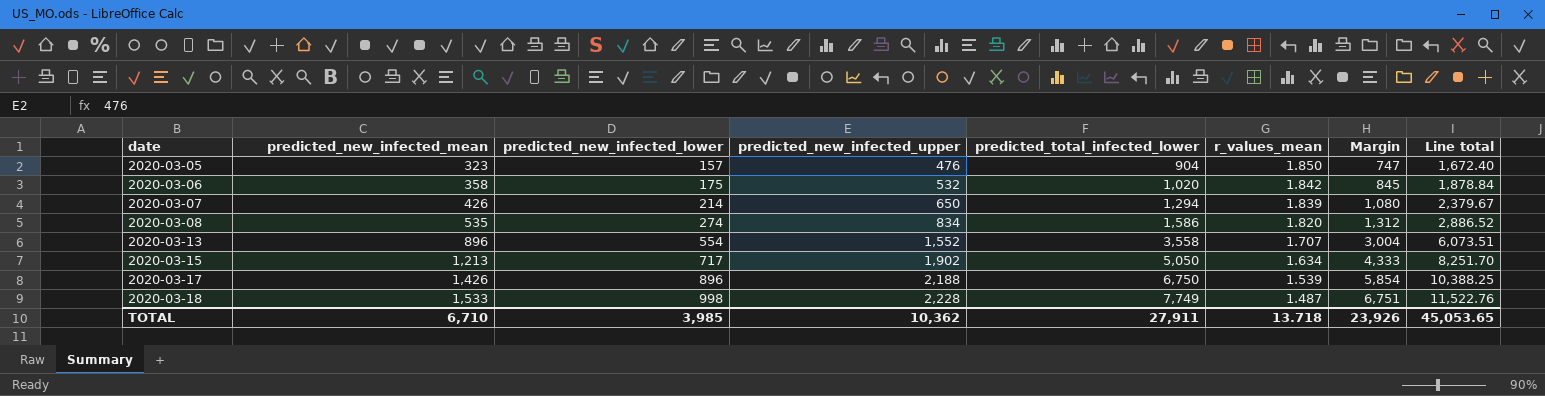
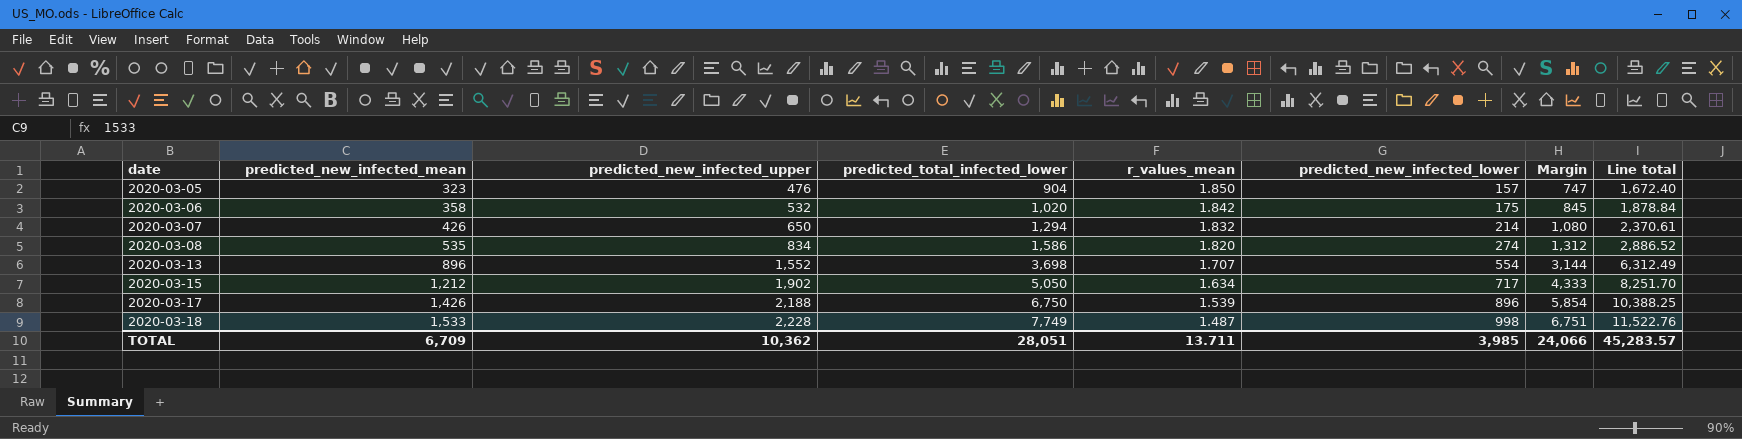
column predicted_new_infected_lower | position: 3 -> 6
2020-03-07 | r_values_mean: 1.839 -> 1.832
2020-03-07 | Line total: 2,379.67 -> 2,370.61
2020-03-13 | predicted_total_infected_lower: 3,558 -> 3,698
2020-03-13 | Margin: 3,004 -> 3,144
2020-03-13 | Line total: 6,073.51 -> 6,312.49
2020-03-15 | predicted_new_infected_mean: 1,213 -> 1,212
TOTAL | predicted_new_infected_mean: 6,710 -> 6,709
TOTAL | predicted_total_infected_lower: 27,911 -> 28,051
TOTAL | r_values_mean: 13.718 -> 13.711
TOTAL | Margin: 23,926 -> 24,066
TOTAL | Line total: 45,053.65 -> 45,283.57

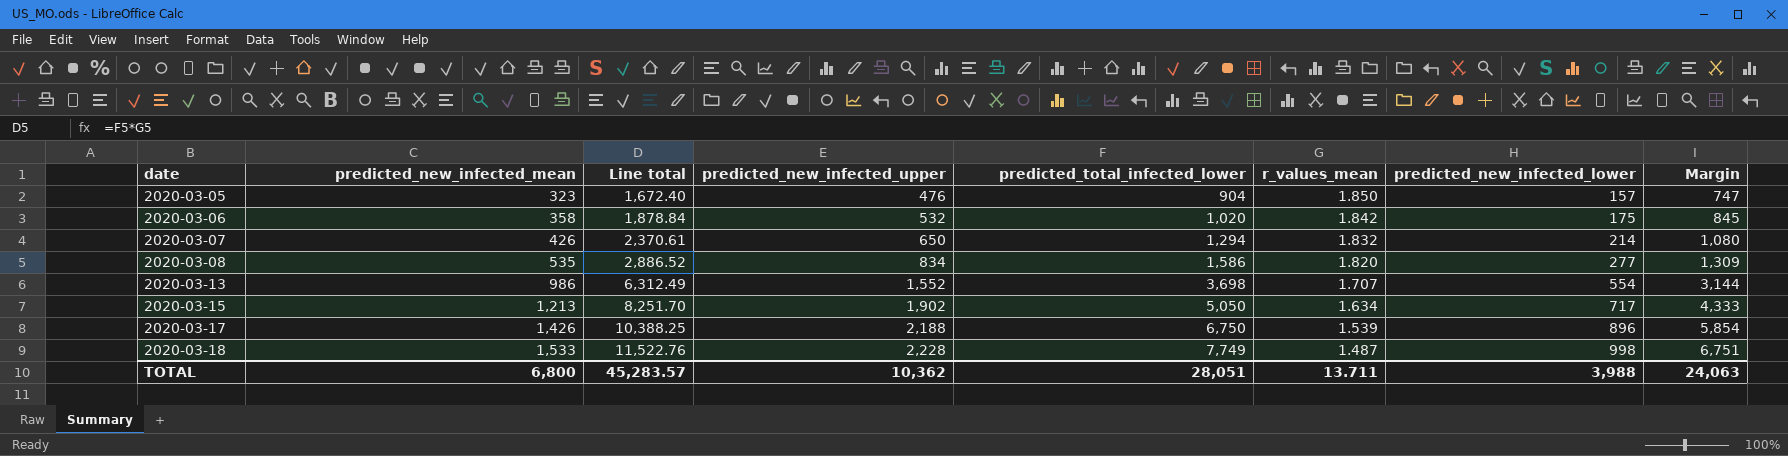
column Line total | position: 8 -> 3
2020-03-08 | predicted_new_infected_lower: 274 -> 277
2020-03-08 | Margin: 1,312 -> 1,309
2020-03-13 | predicted_new_infected_mean: 896 -> 986
2020-03-15 | predicted_new_infected_mean: 1,212 -> 1,213
TOTAL | predicted_new_infected_mean: 6,709 -> 6,800
TOTAL | predicted_new_infected_lower: 3,985 -> 3,988
TOTAL | Margin: 24,066 -> 24,063

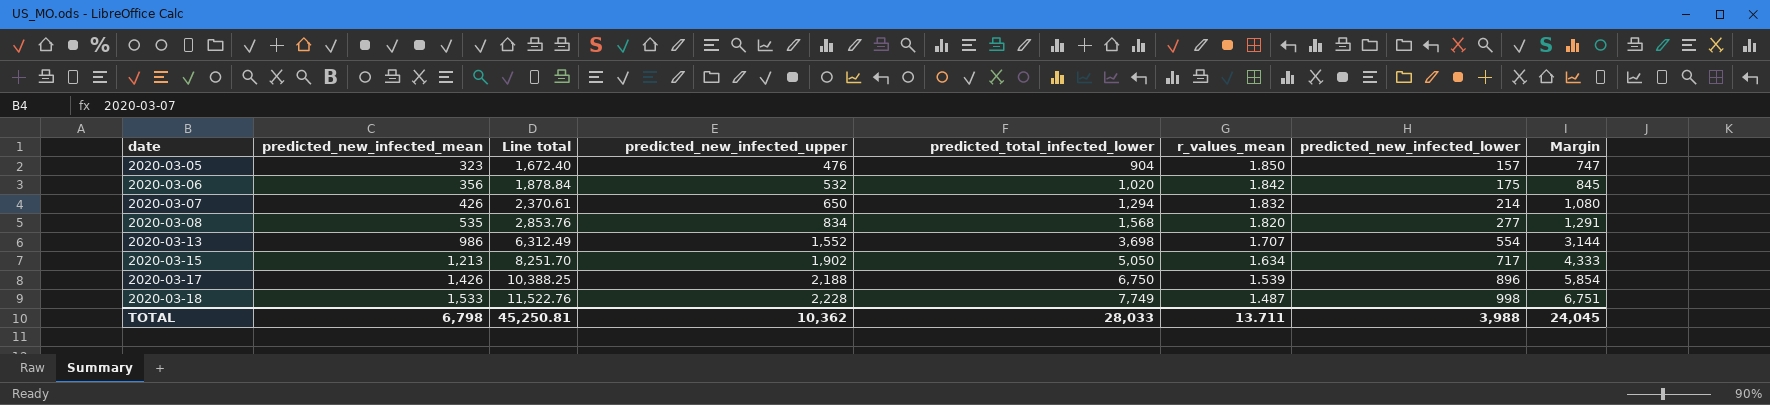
2020-03-06 | predicted_new_infected_mean: 358 -> 356
2020-03-08 | Line total: 2,886.52 -> 2,853.76
2020-03-08 | predicted_total_infected_lower: 1,586 -> 1,568
2020-03-08 | Margin: 1,309 -> 1,291
TOTAL | predicted_new_infected_mean: 6,800 -> 6,798
TOTAL | Line total: 45,283.57 -> 45,250.81
TOTAL | predicted_total_infected_lower: 28,051 -> 28,033
TOTAL | Margin: 24,063 -> 24,045

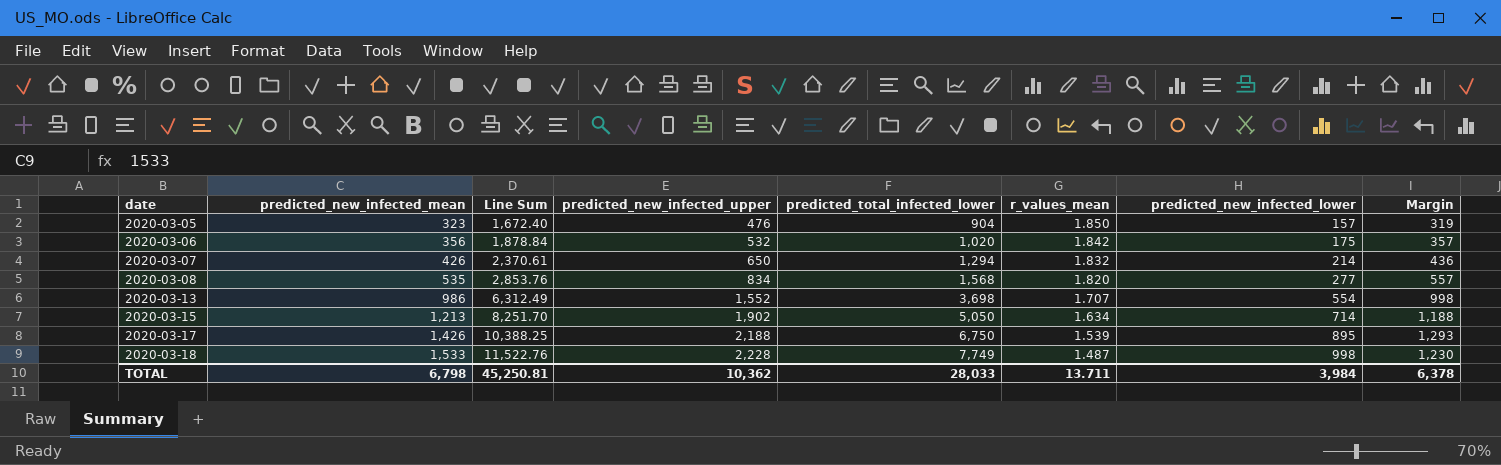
column name: Line total -> Line Sum
column Margin | formula: [predicted_total_infected_lower] - [predicted_new_infected_lower] -> [predicted_new_infected_upper] - [predicted_new_infected_lower]
2020-03-15 | predicted_new_infected_lower: 717 -> 714
2020-03-17 | predicted_new_infected_lower: 896 -> 895
TOTAL | predicted_new_infected_lower: 3,988 -> 3,984
TOTAL | Margin: 24,045 -> 6,378

